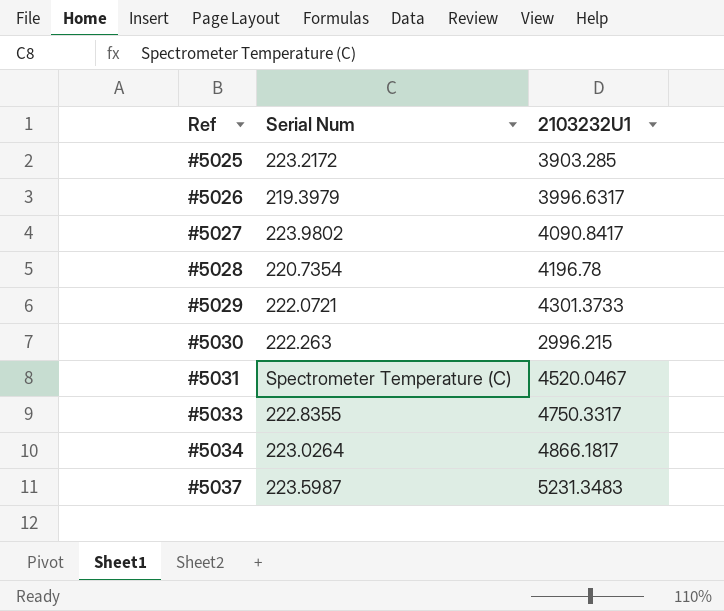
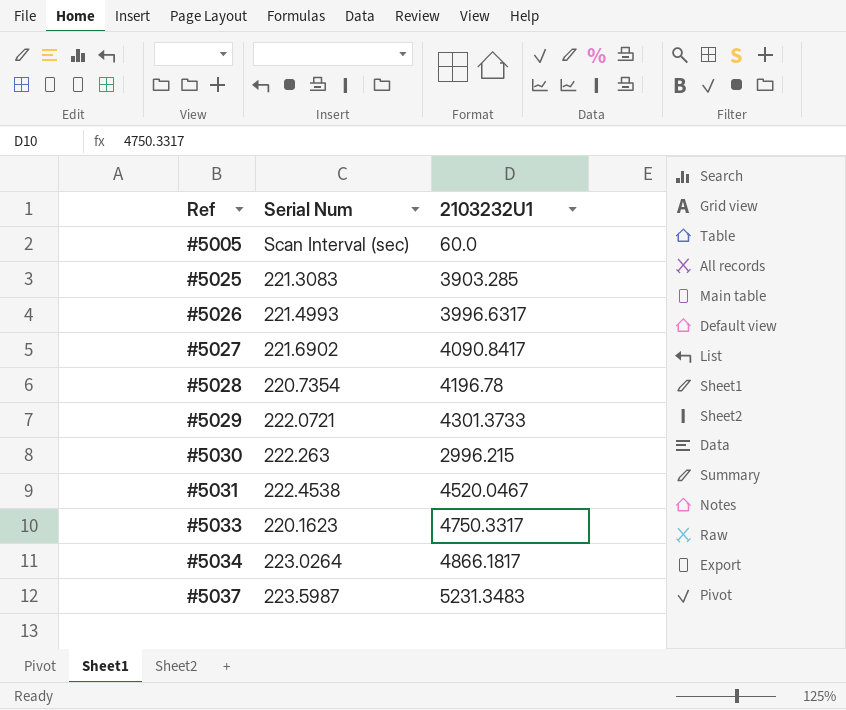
row #5005: none -> Scan Interval (sec) | 60.0
#5025 | Serial Num: 223.2172 -> 221.3083
#5026 | Serial Num: 219.3979 -> 221.4993
#5027 | Serial Num: 223.9802 -> 221.6902
#5031 | Serial Num: Spectrometer Temperature (C) -> 222.4538
#5033 | Serial Num: 222.8355 -> 220.1623

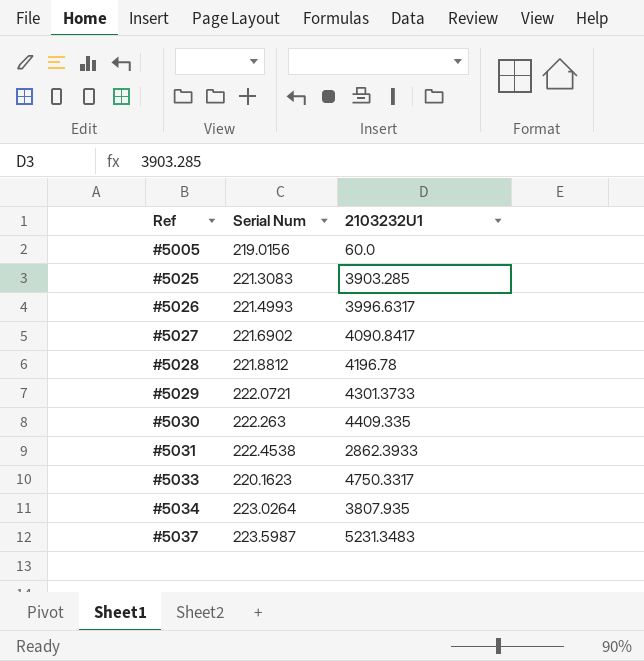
#5005 | Serial Num: Scan Interval (sec) -> 219.0156
#5028 | Serial Num: 220.7354 -> 221.8812
#5030 | 2103232U1: 2996.215 -> 4409.335
#5031 | 2103232U1: 4520.0467 -> 2862.3933
#5034 | 2103232U1: 4866.1817 -> 3807.935

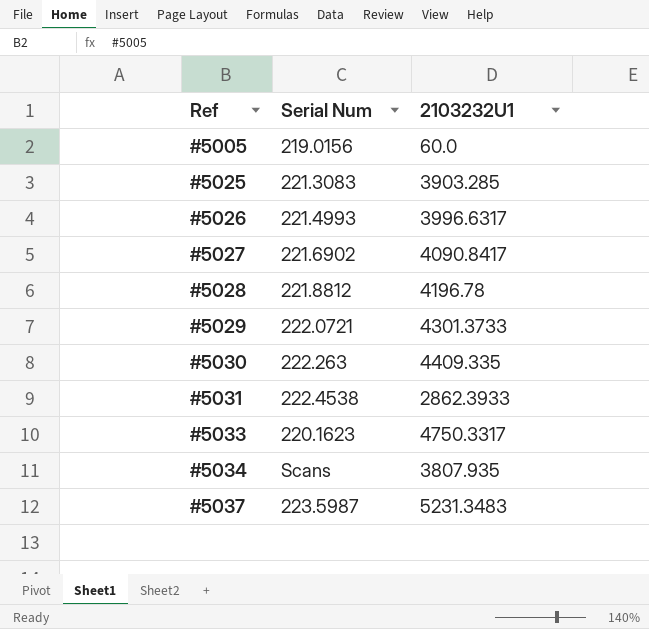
#5034 | Serial Num: 223.0264 -> Scans

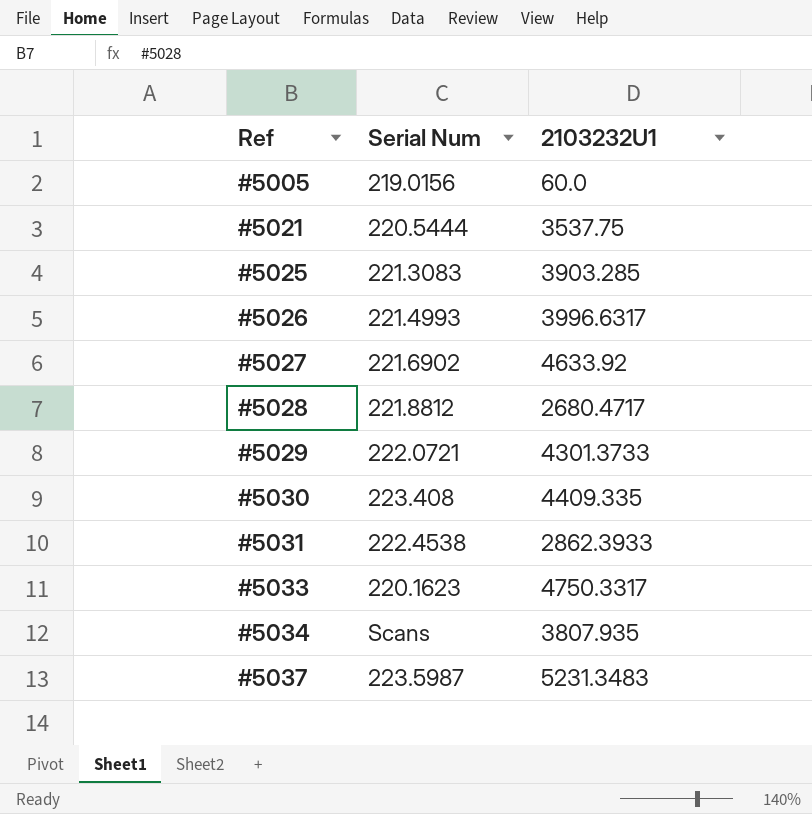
row #5021: none -> 220.5444 | 3537.75
#5027 | 2103232U1: 4090.8417 -> 4633.92
#5028 | 2103232U1: 4196.78 -> 2680.4717
#5030 | Serial Num: 222.263 -> 223.408

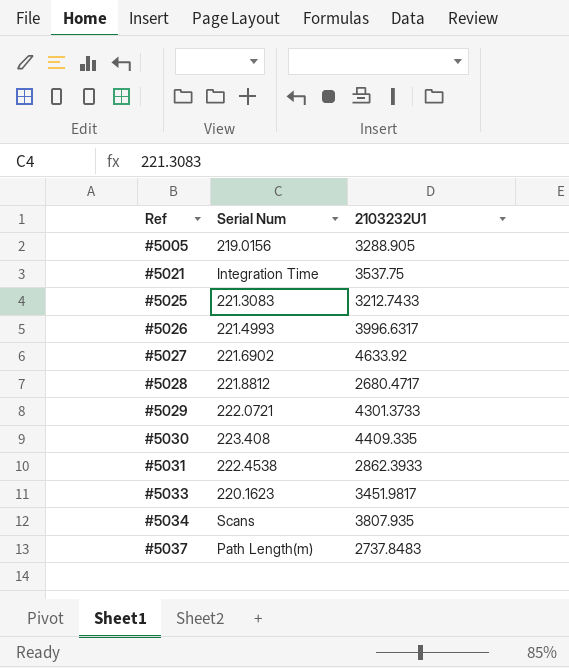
#5005 | 2103232U1: 60.0 -> 3288.905
#5021 | Serial Num: 220.5444 -> Integration Time
#5025 | 2103232U1: 3903.285 -> 3212.7433
#5033 | 2103232U1: 4750.3317 -> 3451.9817
#5037 | Serial Num: 223.5987 -> Path Length(m)
#5037 | 2103232U1: 5231.3483 -> 2737.8483

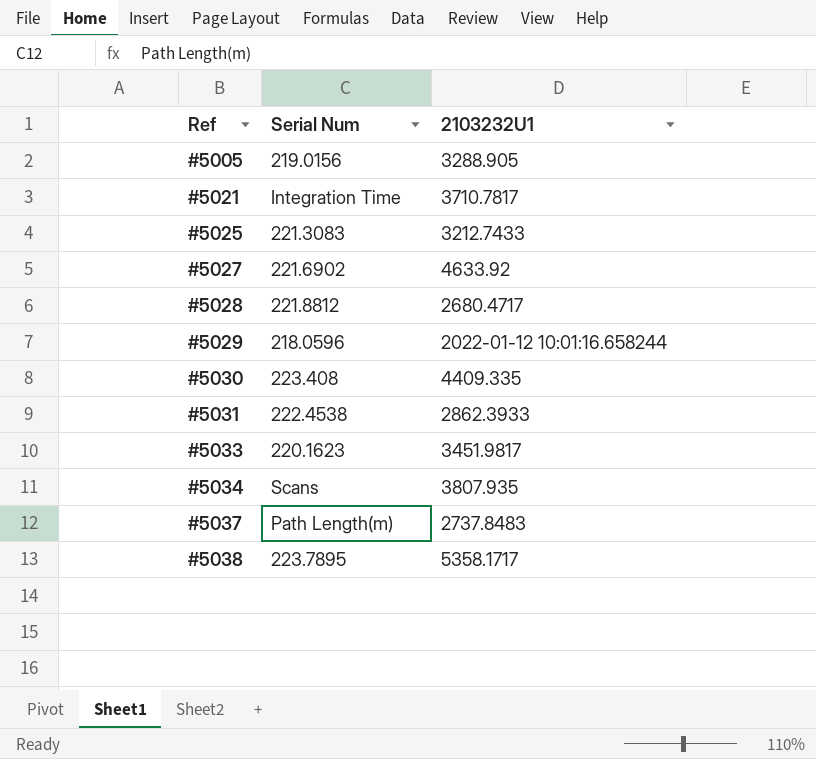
row #5026: 221.4993 | 3996.6317 -> none
#5021 | 2103232U1: 3537.75 -> 3710.7817
#5029 | Serial Num: 222.0721 -> 218.0596
#5029 | 2103232U1: 4301.3733 -> 2022-01-12 10:01:16.658244
row #5038: none -> 223.7895 | 5358.1717

